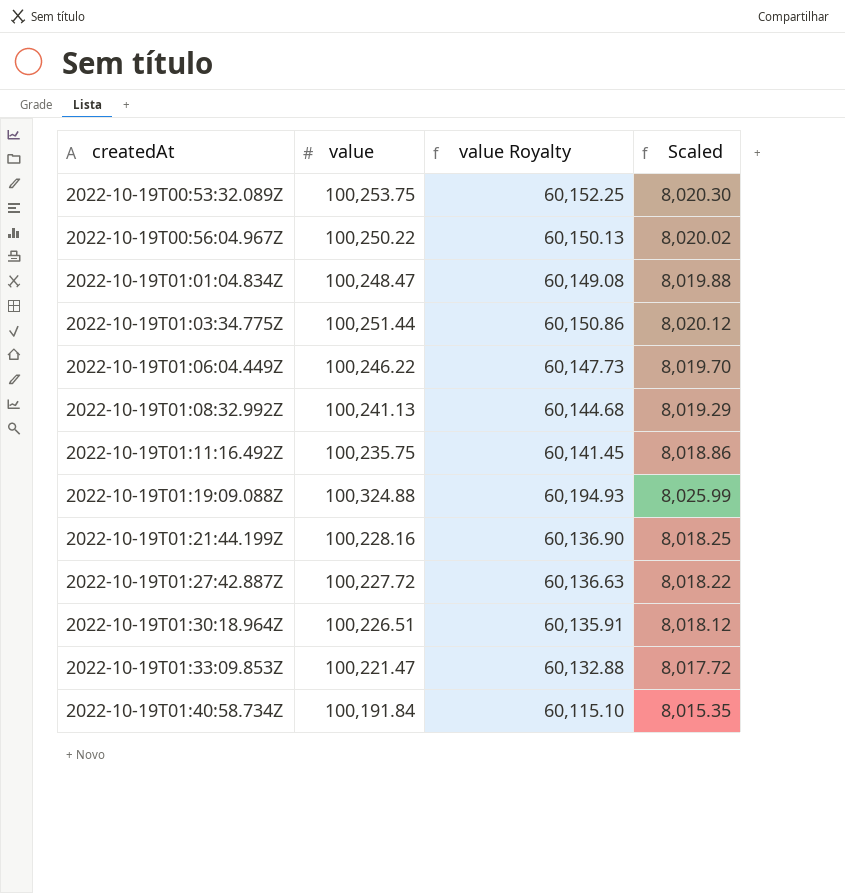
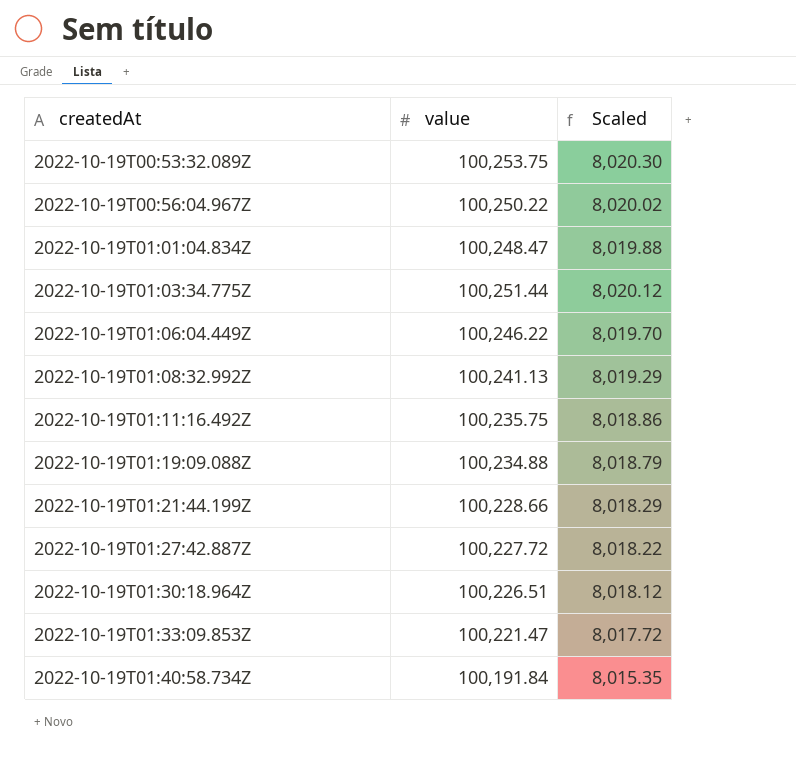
column value Royalty | formula: [value] * 0.6 -> none
2022-10-19T01:19:09.088Z | value: 100,324.88 -> 100,234.88
2022-10-19T01:19:09.088Z | Scaled: 8,025.99 -> 8,018.79
2022-10-19T01:21:44.199Z | value: 100,228.16 -> 100,228.66
2022-10-19T01:21:44.199Z | Scaled: 8,018.25 -> 8,018.29

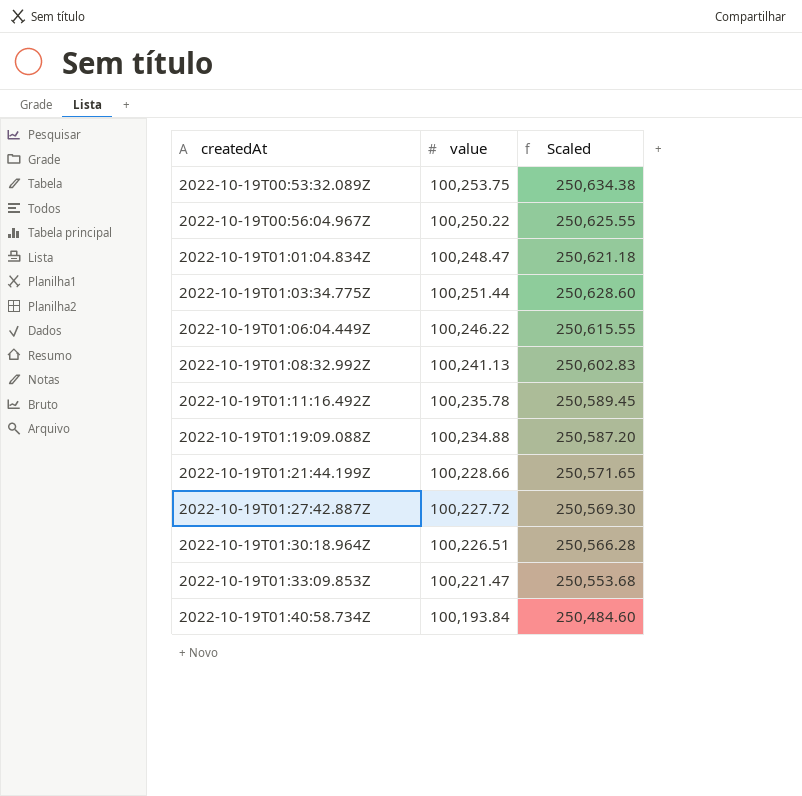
column Scaled | formula: [value] * 0.08 -> [value] * 2.5
2022-10-19T01:11:16.492Z | value: 100,235.75 -> 100,235.78
2022-10-19T01:40:58.734Z | value: 100,191.84 -> 100,193.84

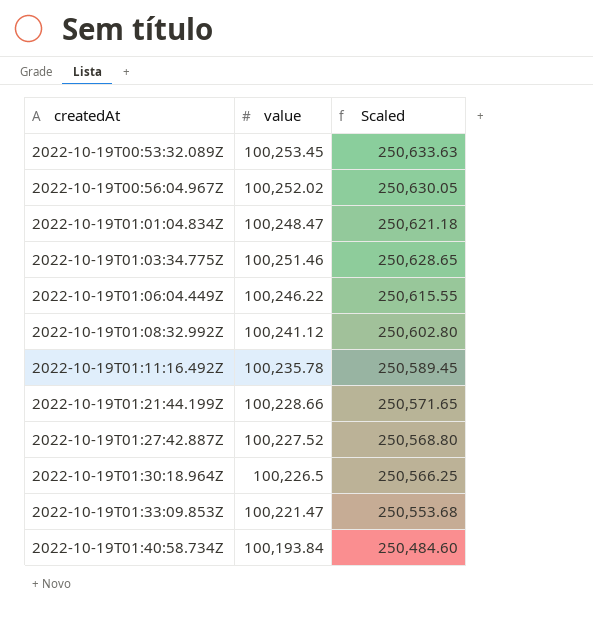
row 2022-10-19T01:19:09.088Z: 100,234.88 | 250,587.20 -> none
2022-10-19T00:53:32.089Z | value: 100,253.75 -> 100,253.45
2022-10-19T00:53:32.089Z | Scaled: 250,634.38 -> 250,633.63
2022-10-19T00:56:04.967Z | value: 100,250.22 -> 100,252.02
2022-10-19T00:56:04.967Z | Scaled: 250,625.55 -> 250,630.05
2022-10-19T01:03:34.775Z | value: 100,251.44 -> 100,251.46
2022-10-19T01:03:34.775Z | Scaled: 250,628.60 -> 250,628.65
2022-10-19T01:08:32.992Z | value: 100,241.13 -> 100,241.12
2022-10-19T01:08:32.992Z | Scaled: 250,602.83 -> 250,602.80
2022-10-19T01:27:42.887Z | value: 100,227.72 -> 100,227.52
2022-10-19T01:27:42.887Z | Scaled: 250,569.30 -> 250,568.80
2022-10-19T01:30:18.964Z | value: 100,226.51 -> 100,226.5
2022-10-19T01:30:18.964Z | Scaled: 250,566.28 -> 250,566.25

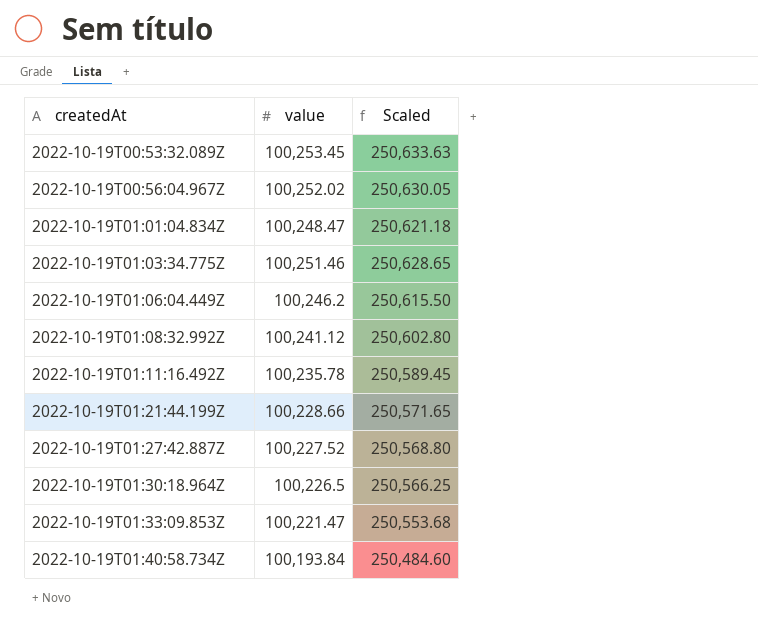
2022-10-19T01:06:04.449Z | value: 100,246.22 -> 100,246.2
2022-10-19T01:06:04.449Z | Scaled: 250,615.55 -> 250,615.50

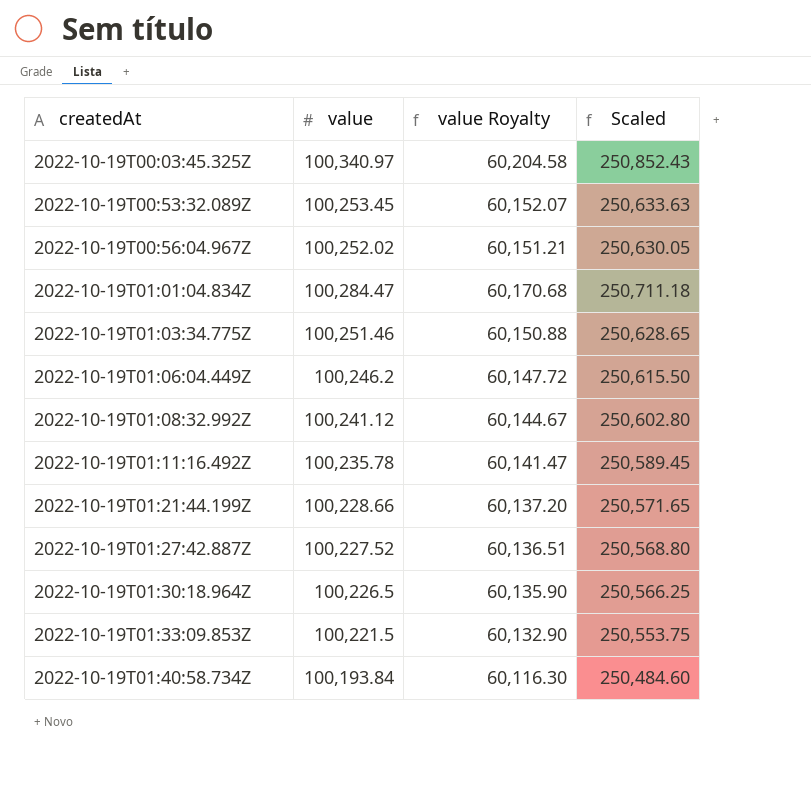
column value Royalty | formula: none -> [value] * 0.6
row 2022-10-19T00:03:45.325Z: none -> 100,340.97 | 60,204.58 | 250,852.43
2022-10-19T01:01:04.834Z | value: 100,248.47 -> 100,284.47
2022-10-19T01:01:04.834Z | Scaled: 250,621.18 -> 250,711.18
2022-10-19T01:33:09.853Z | value: 100,221.47 -> 100,221.5
2022-10-19T01:33:09.853Z | Scaled: 250,553.68 -> 250,553.75

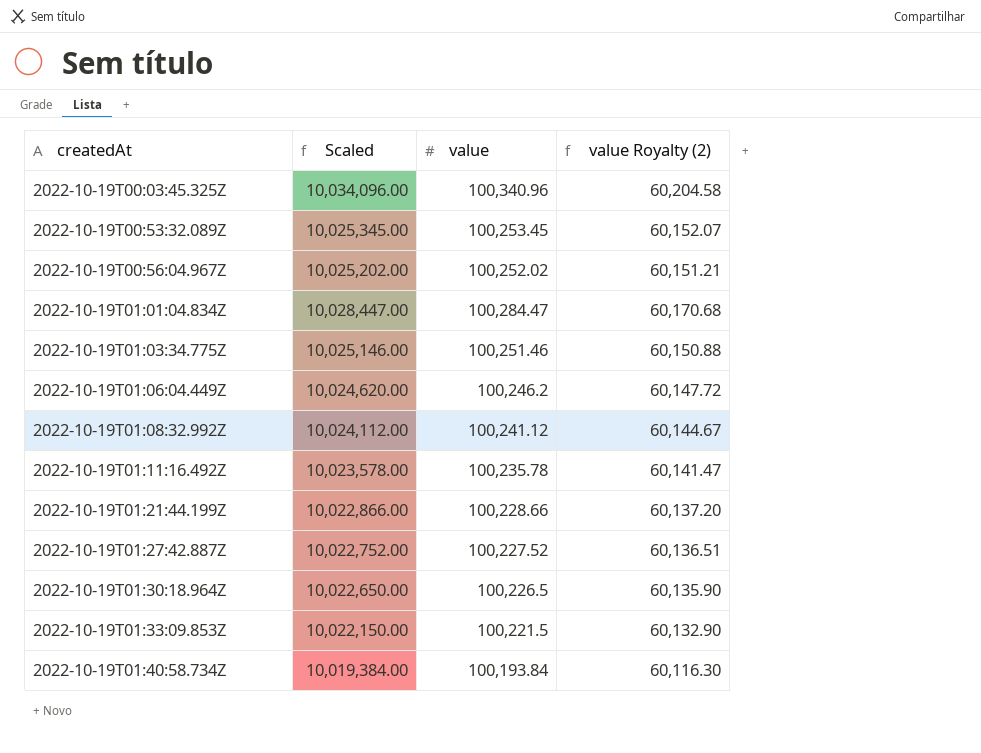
column Scaled | formula: [value] * 2.5 -> [value] * 100
column Scaled | position: 4 -> 2
column name: value Royalty -> value Royalty (2)
2022-10-19T00:03:45.325Z | value: 100,340.97 -> 100,340.96

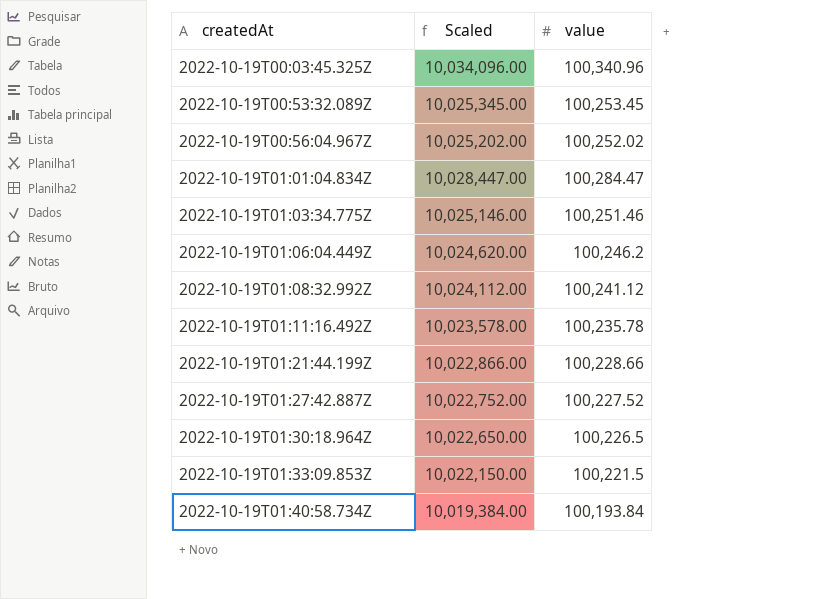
column value Royalty (2) | formula: [value] * 0.6 -> none

